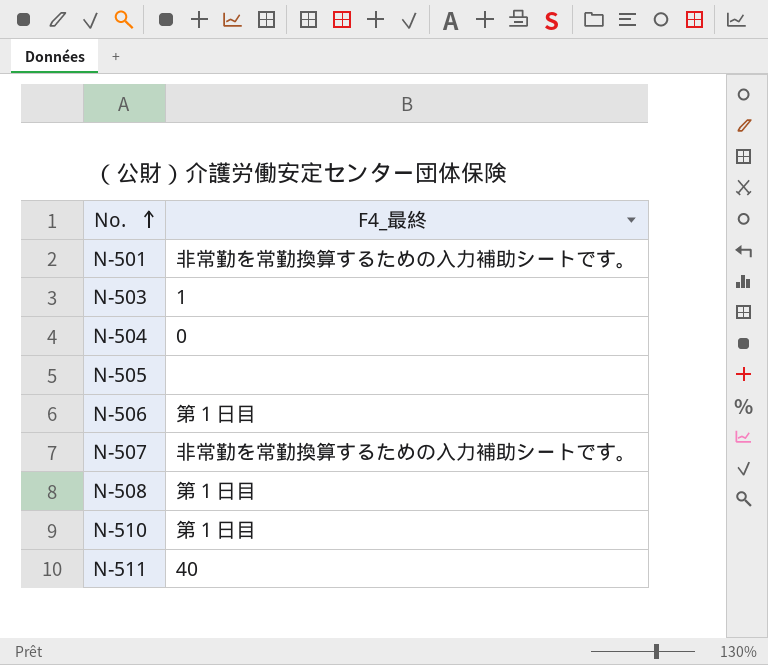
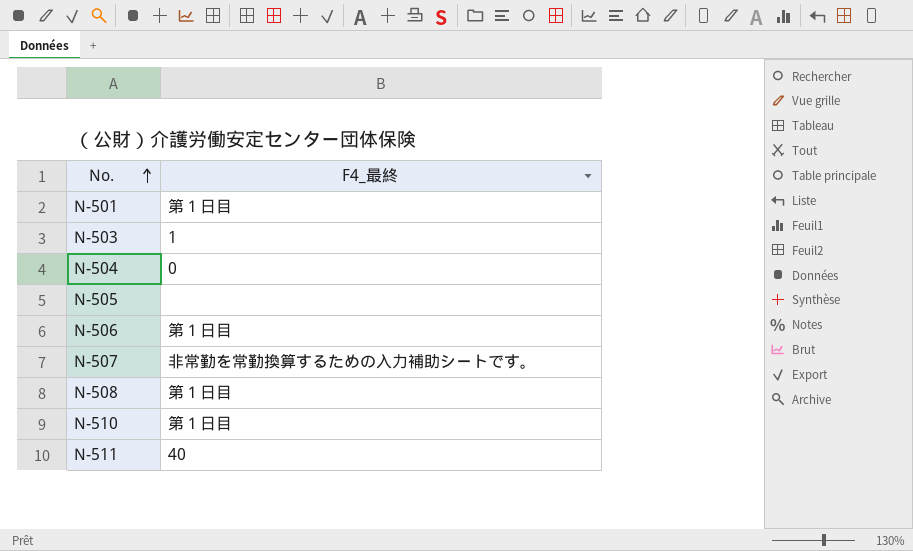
N-501 | F4_最終: 非常勤を常勤換算するための入力補助シートです。 -> 第１日目

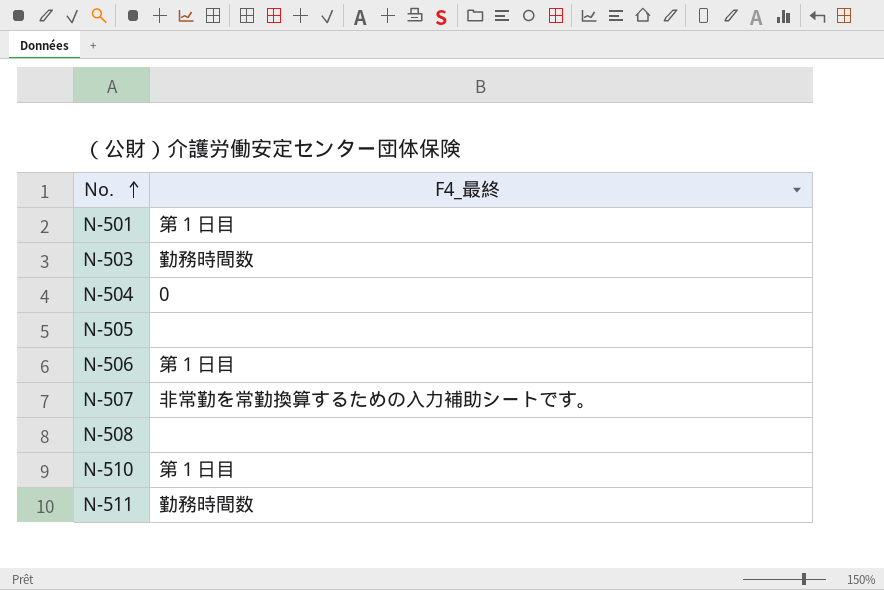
N-503 | F4_最終: 1 -> 勤務時間数
N-508 | F4_最終: 第１日目 -> none
N-511 | F4_最終: 40 -> 勤務時間数

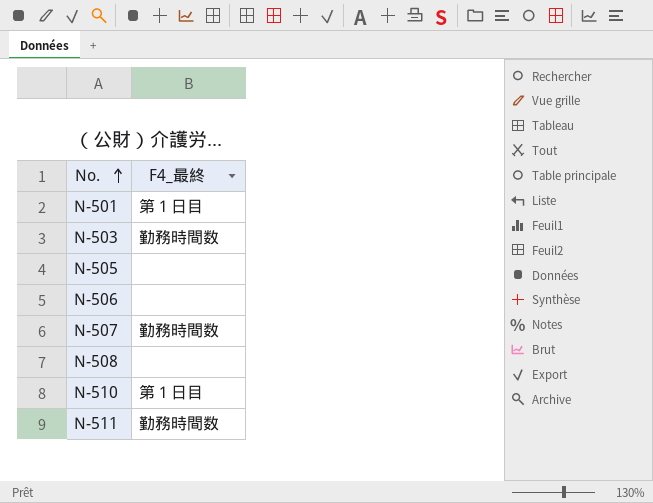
row N-504: 0 -> none
N-506 | F4_最終: 第１日目 -> none
N-507 | F4_最終: 非常勤を常勤換算するための入力補助シートです。 -> 勤務時間数

